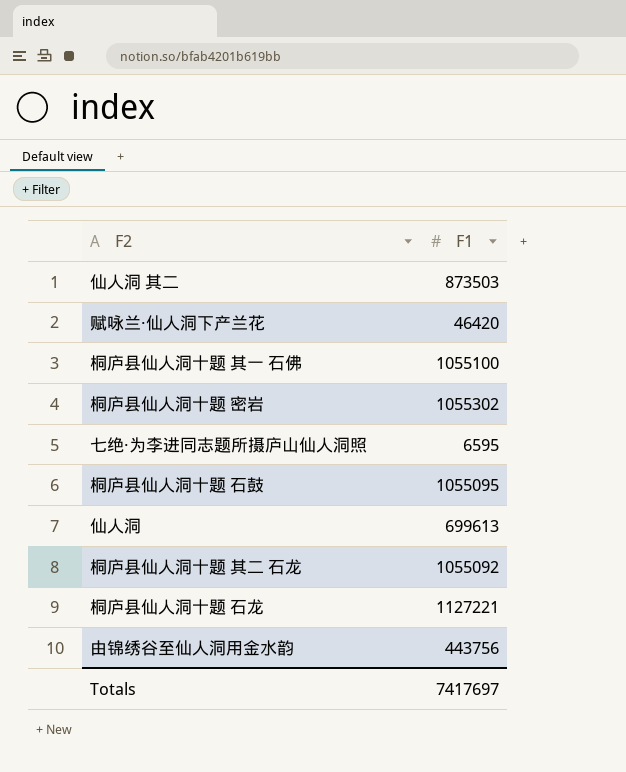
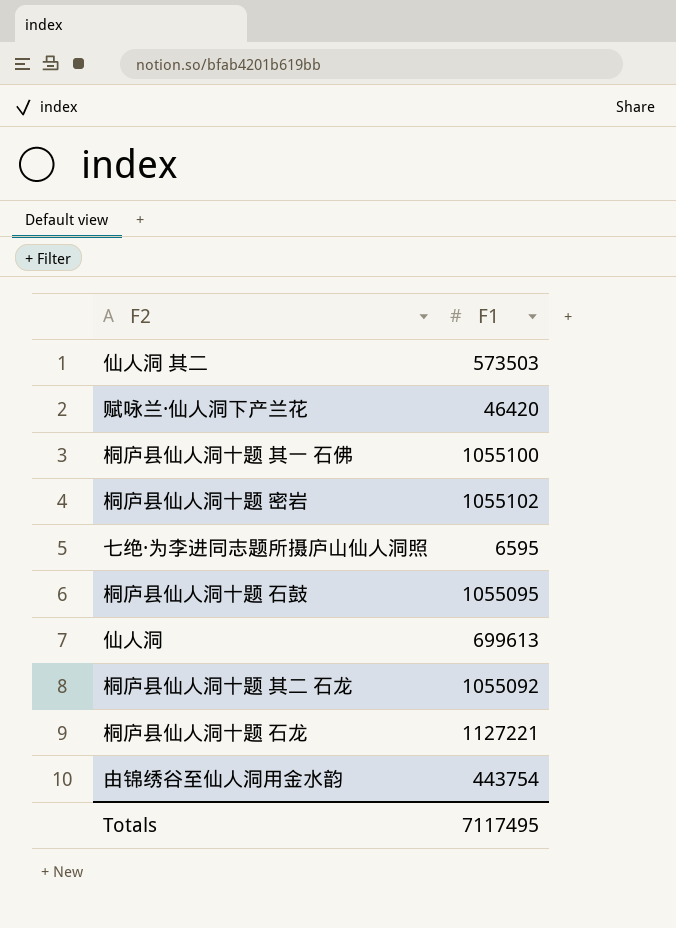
仙人洞 其二 | F1: 873503 -> 573503
桐庐县仙人洞十题 密岩 | F1: 1055302 -> 1055102
由锦绣谷至仙人洞用金水韵 | F1: 443756 -> 443754
Totals | F1: 7417697 -> 7117495

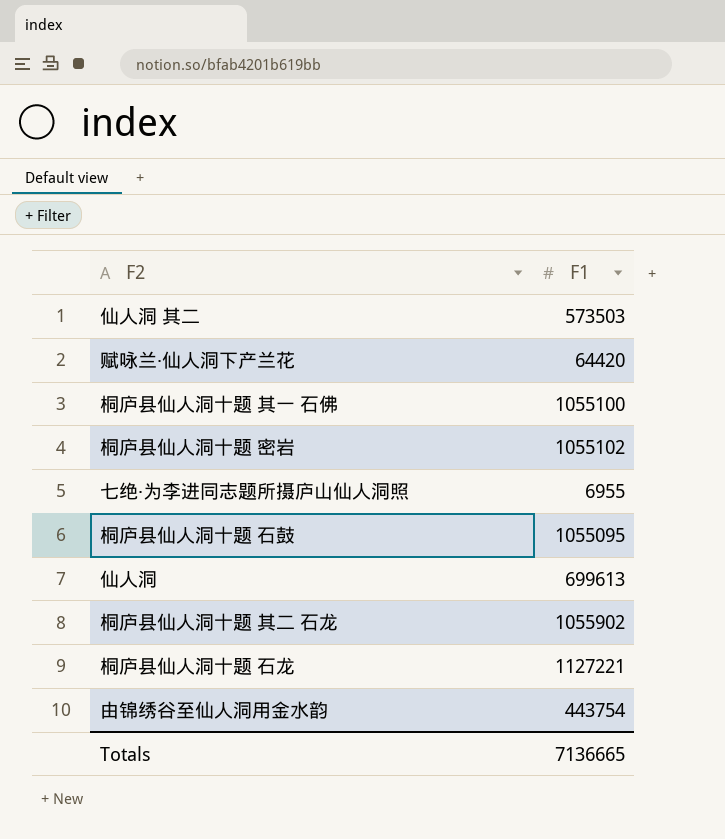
赋咏兰·仙人洞下产兰花 | F1: 46420 -> 64420
七绝·为李进同志题所摄庐山仙人洞照 | F1: 6595 -> 6955
桐庐县仙人洞十题 其二 石龙 | F1: 1055092 -> 1055902
Totals | F1: 7117495 -> 7136665

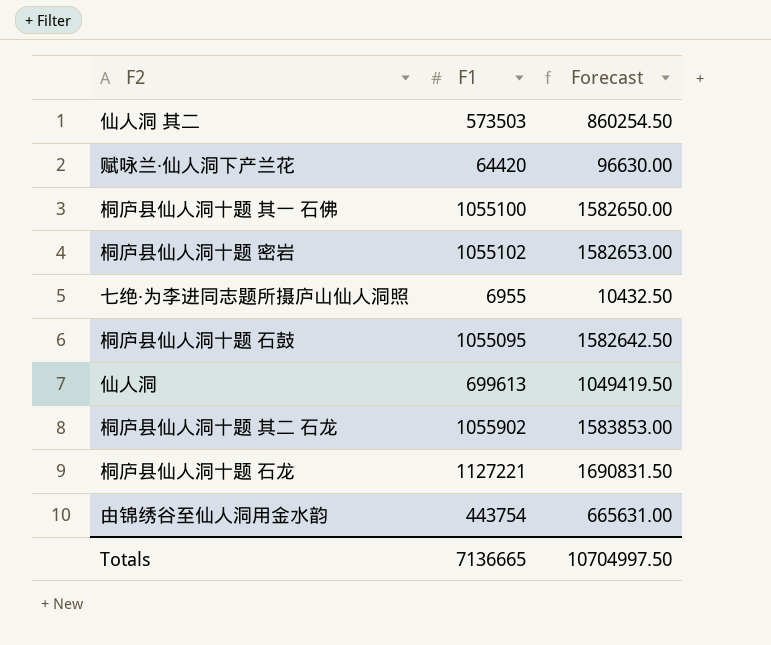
column Forecast | formula: none -> [F1] * 1.5

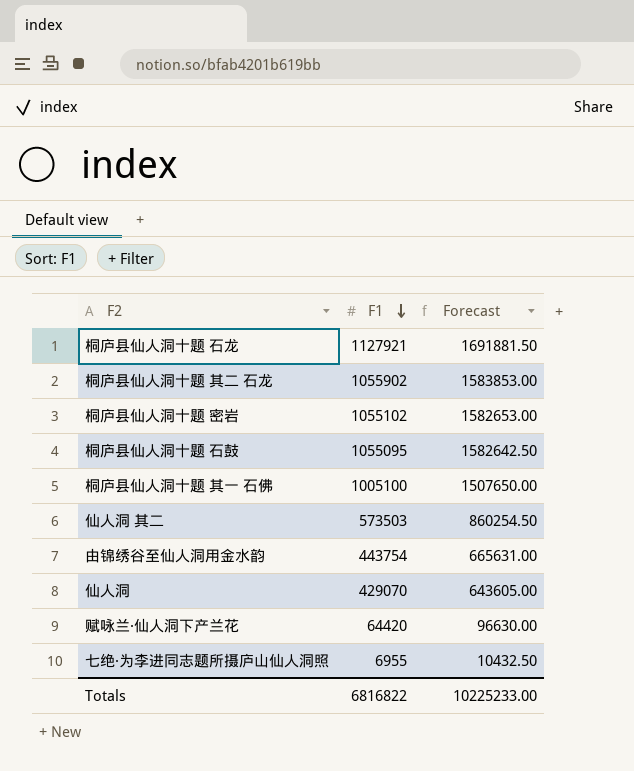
row order: none -> F1 descending
桐庐县仙人洞十题 石龙 | F1: 1127221 -> 1127921
桐庐县仙人洞十题 石龙 | Forecast: 1690831.50 -> 1691881.50
桐庐县仙人洞十题 其一 石佛 | F1: 1055100 -> 1005100
桐庐县仙人洞十题 其一 石佛 | Forecast: 1582650.00 -> 1507650.00
仙人洞 | F1: 699613 -> 429070
仙人洞 | Forecast: 1049419.50 -> 643605.00
Totals | F1: 7136665 -> 6816822
Totals | Forecast: 10704997.50 -> 10225233.00

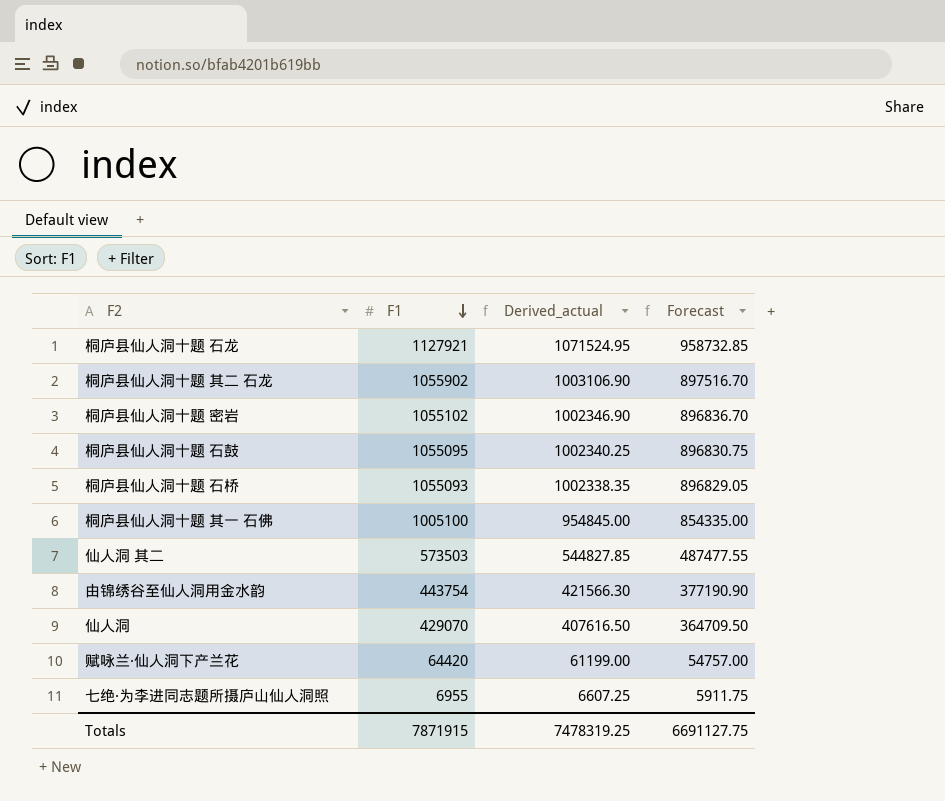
column Derived_actual | formula: none -> [F1] * 0.95
column Forecast | formula: [F1] * 1.5 -> [F1] * 0.85
row 桐庐县仙人洞十题 石桥: none -> 1055093 | 1002338.35 | 896829.05
Totals | F1: 6816822 -> 7871915
Totals | Forecast: 10225233.00 -> 6691127.75

